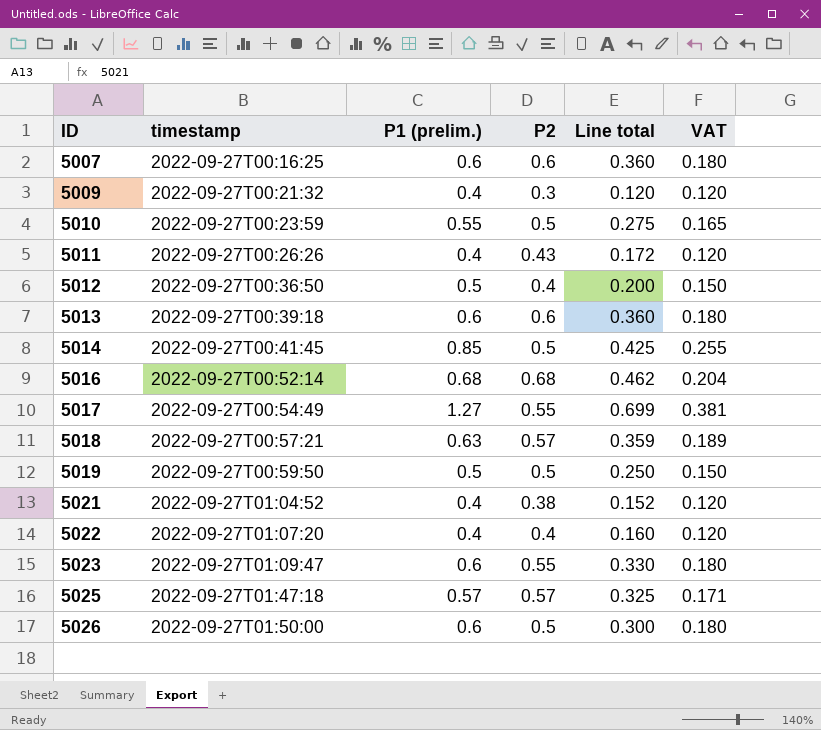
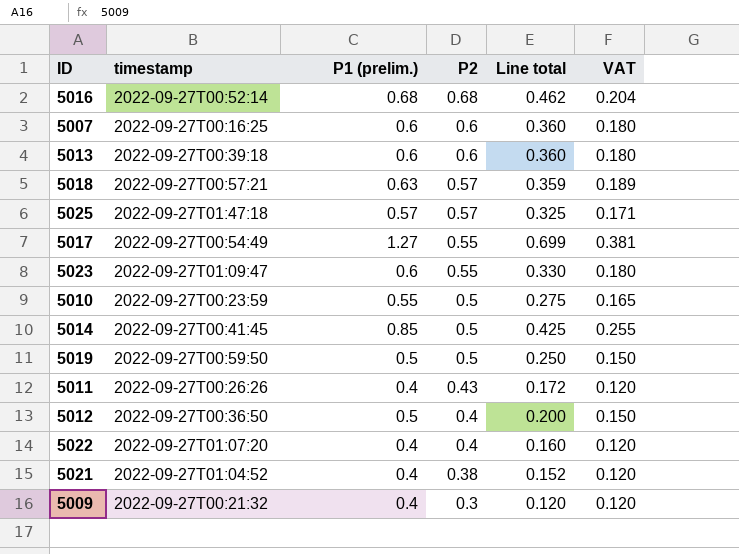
row order: ID ascending -> P2 descending
row 5026: 2022-09-27T01:50:00 | 0.6 | 0.5 | 0.300 | 0.180 -> none

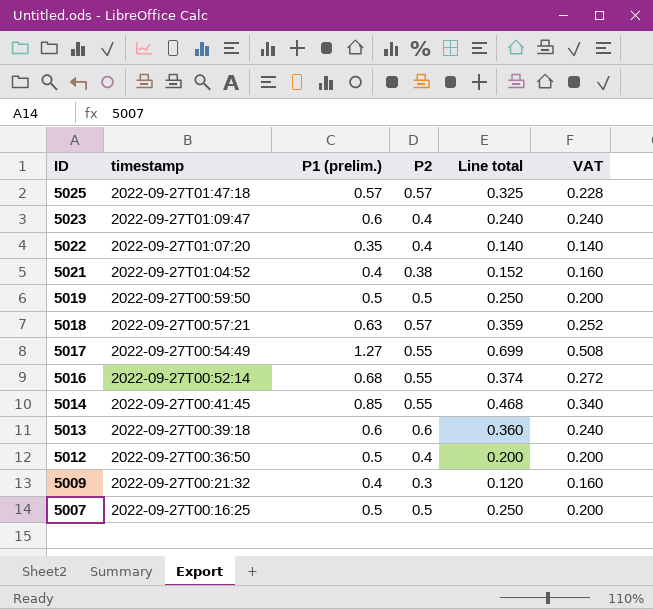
row order: P2 descending -> ID descending
column VAT | formula: [P1 (prelim.)] * 0.3 -> [P1 (prelim.)] * 0.4
row 5010: 2022-09-27T00:23:59 | 0.55 | 0.5 | 0.275 | 0.165 -> none
row 5011: 2022-09-27T00:26:26 | 0.4 | 0.43 | 0.172 | 0.120 -> none
5023 | P2: 0.55 -> 0.4
5023 | Line total: 0.330 -> 0.240
5022 | P1 (prelim.): 0.4 -> 0.35
5022 | Line total: 0.160 -> 0.140
5016 | P2: 0.68 -> 0.55
5016 | Line total: 0.462 -> 0.374
5014 | P2: 0.5 -> 0.55
5014 | Line total: 0.425 -> 0.468
5007 | P1 (prelim.): 0.6 -> 0.5
5007 | P2: 0.6 -> 0.5
5007 | Line total: 0.360 -> 0.250

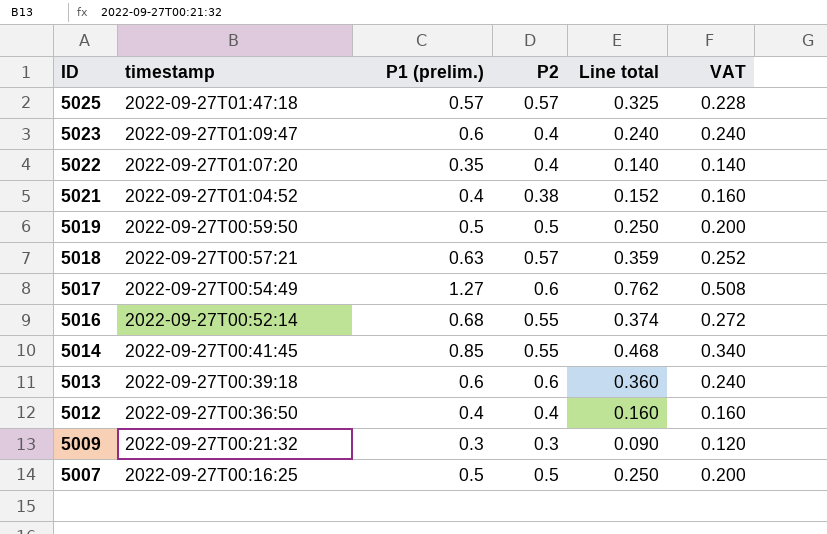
5017 | P2: 0.55 -> 0.6
5017 | Line total: 0.699 -> 0.762
5012 | P1 (prelim.): 0.5 -> 0.4
5012 | Line total: 0.200 -> 0.160
5012 | VAT: 0.200 -> 0.160
5009 | P1 (prelim.): 0.4 -> 0.3
5009 | Line total: 0.120 -> 0.090
5009 | VAT: 0.160 -> 0.120

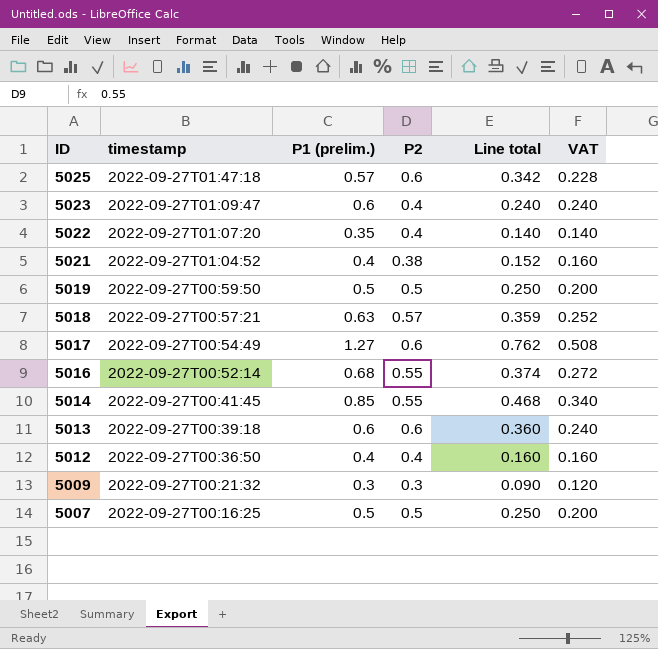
5025 | P2: 0.57 -> 0.6
5025 | Line total: 0.325 -> 0.342

